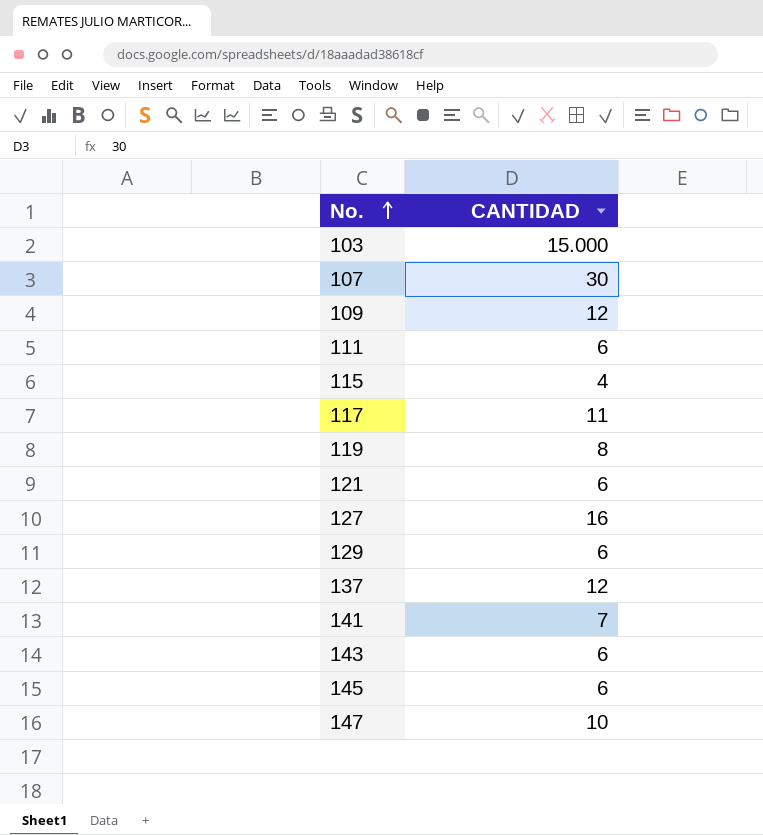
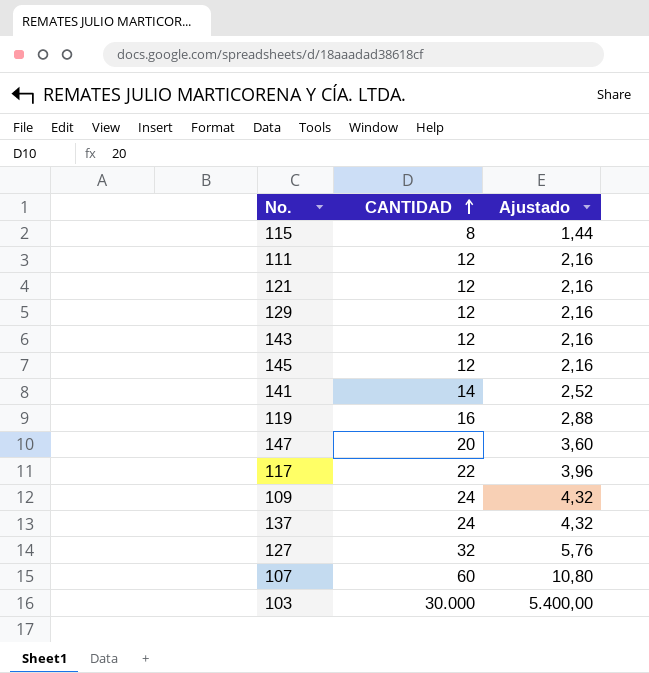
row order: No. ascending -> CANTIDAD ascending
column Ajustado | formula: none -> [CANTIDAD] * 0,18
115 | CANTIDAD: 4 -> 8
111 | CANTIDAD: 6 -> 12
121 | CANTIDAD: 6 -> 12
129 | CANTIDAD: 6 -> 12
143 | CANTIDAD: 6 -> 12
145 | CANTIDAD: 6 -> 12
141 | CANTIDAD: 7 -> 14
119 | CANTIDAD: 8 -> 16
147 | CANTIDAD: 10 -> 20
117 | CANTIDAD: 11 -> 22
109 | CANTIDAD: 12 -> 24
137 | CANTIDAD: 12 -> 24
127 | CANTIDAD: 16 -> 32
107 | CANTIDAD: 30 -> 60
103 | CANTIDAD: 15.000 -> 30.000

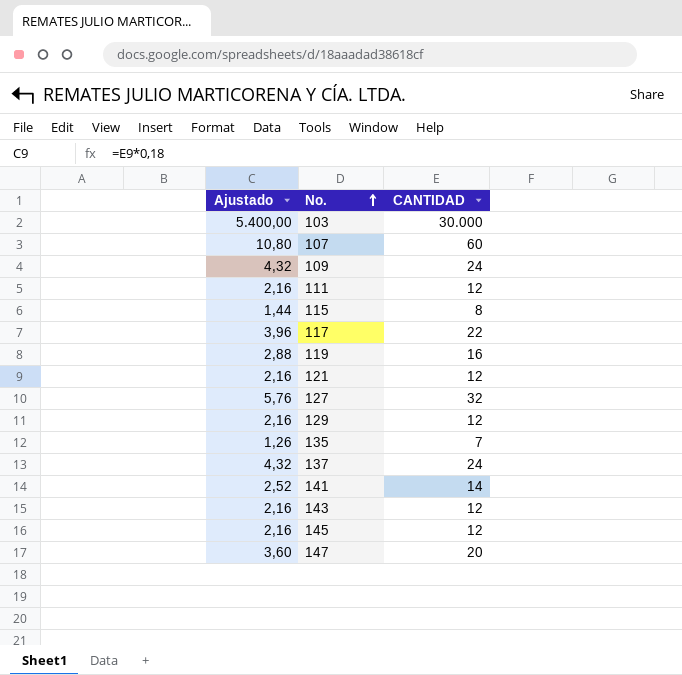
row order: CANTIDAD ascending -> No. ascending
column Ajustado | position: 3 -> 1
row 135: none -> 1,26 | 7

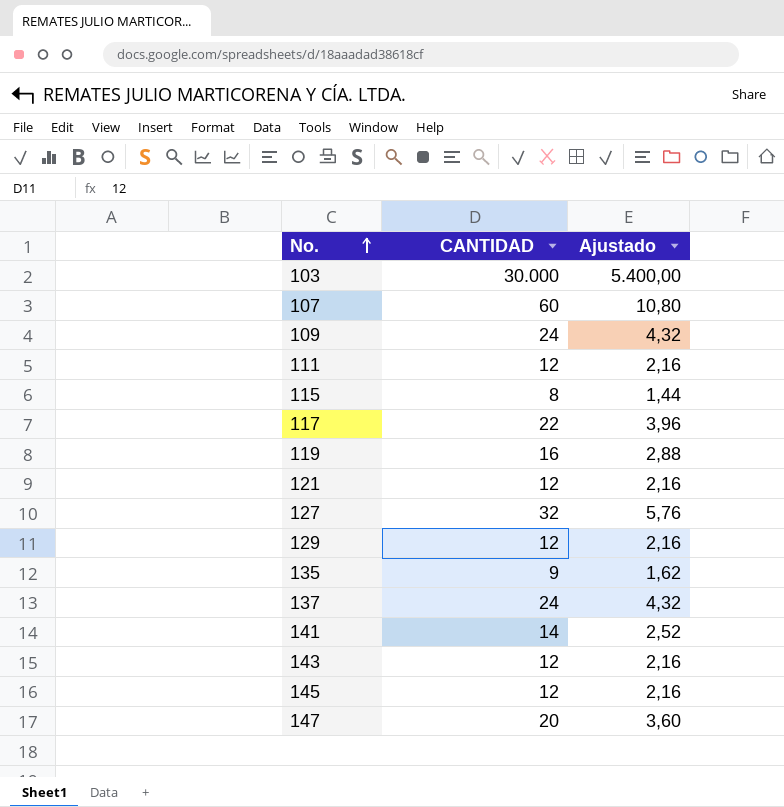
column Ajustado | position: 1 -> 3
135 | CANTIDAD: 7 -> 9
135 | Ajustado: 1,26 -> 1,62

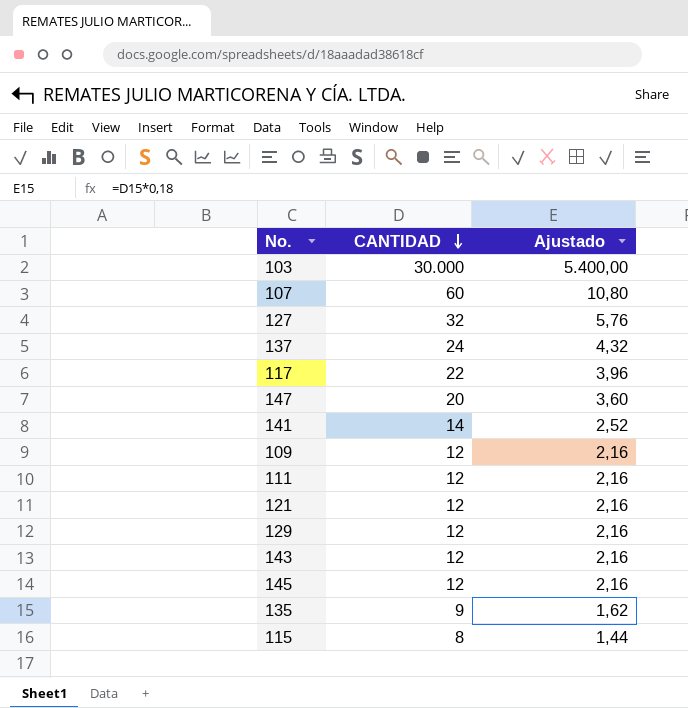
row order: No. ascending -> CANTIDAD descending
row 119: 16 | 2,88 -> none
109 | CANTIDAD: 24 -> 12
109 | Ajustado: 4,32 -> 2,16

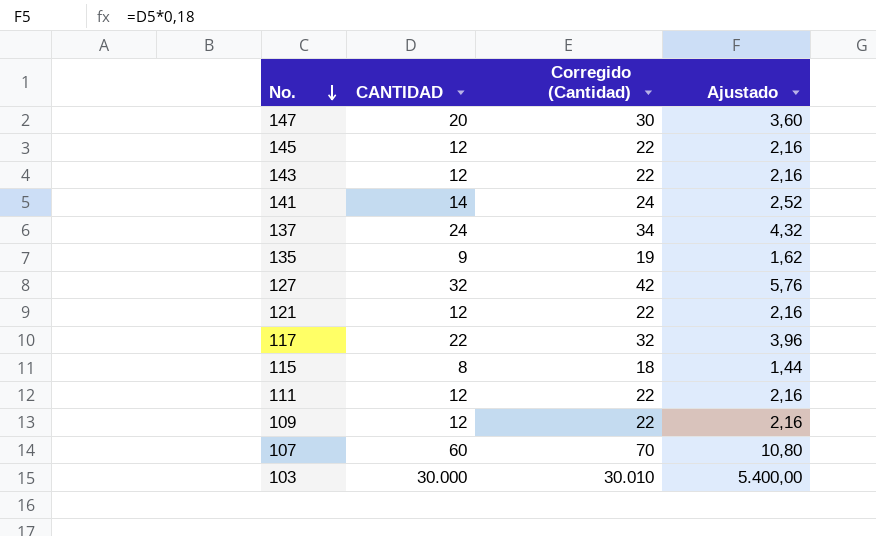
row order: CANTIDAD descending -> No. descending
column Corregido (Cantidad) | formula: none -> [CANTIDAD] + 10
row 129: 12 | 2,16 -> none

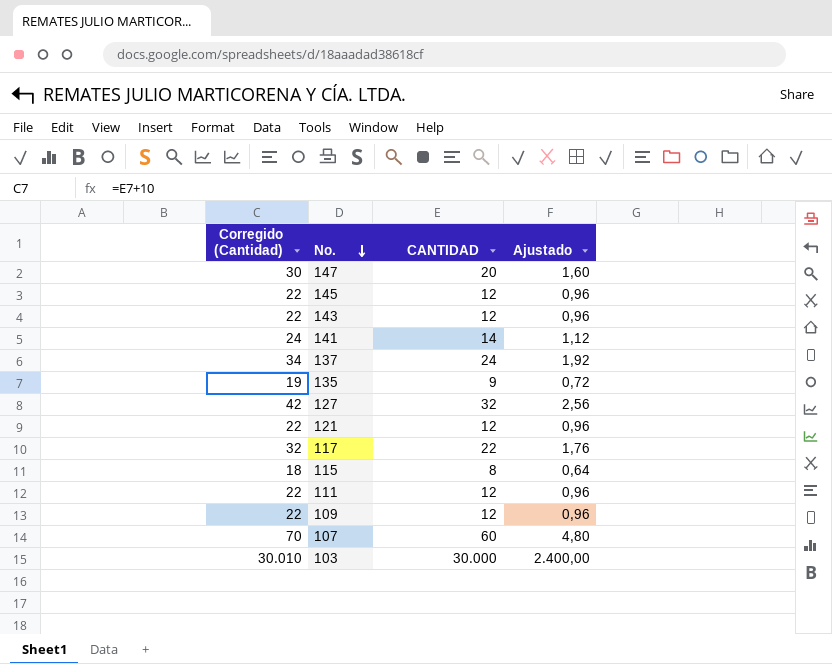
column Corregido (Cantidad) | position: 3 -> 1
column Ajustado | formula: [CANTIDAD] * 0,18 -> [CANTIDAD] * 0,08

